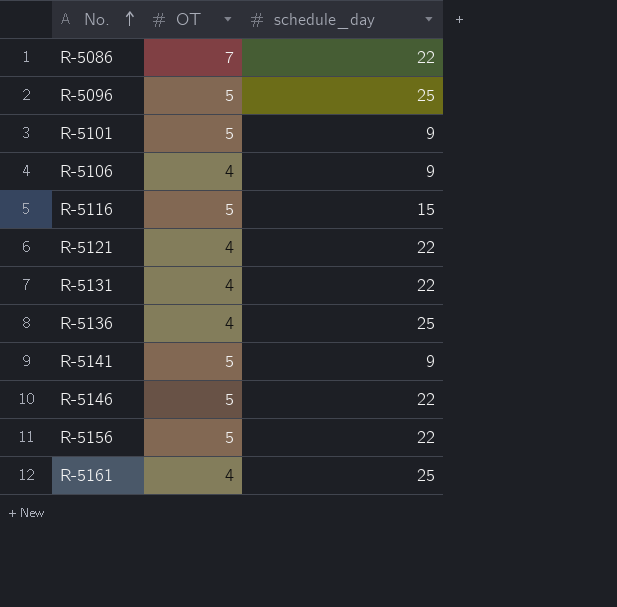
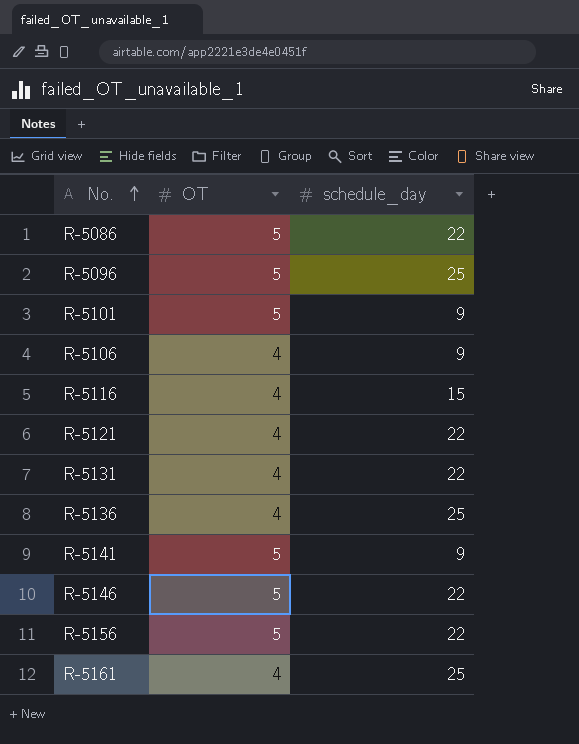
R-5086 | OT: 7 -> 5
R-5116 | OT: 5 -> 4

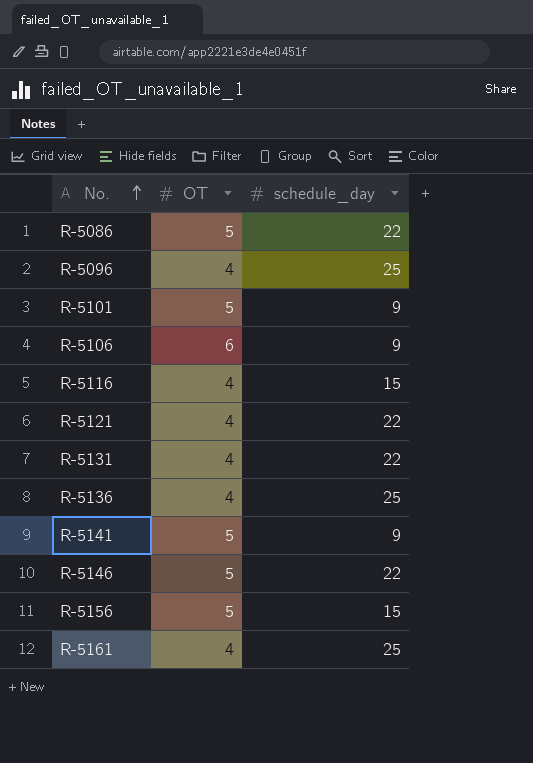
R-5096 | OT: 5 -> 4
R-5106 | OT: 4 -> 6
R-5156 | schedule_day: 22 -> 15

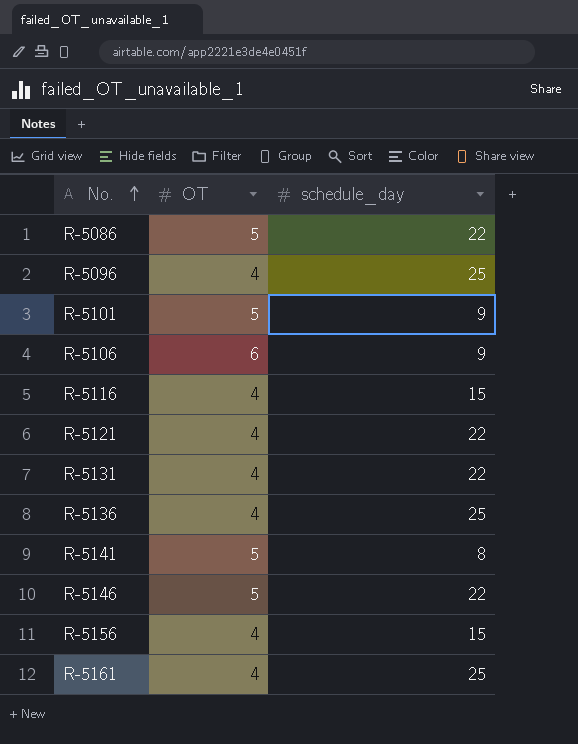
R-5141 | schedule_day: 9 -> 8
R-5156 | OT: 5 -> 4

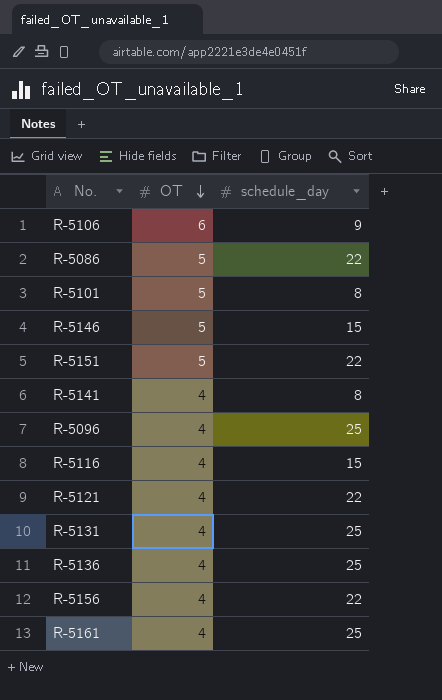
row order: No. ascending -> OT descending
R-5101 | schedule_day: 9 -> 8
R-5146 | schedule_day: 22 -> 15
row R-5151: none -> 5 | 22
R-5141 | OT: 5 -> 4
R-5131 | schedule_day: 22 -> 25
R-5156 | schedule_day: 15 -> 22

